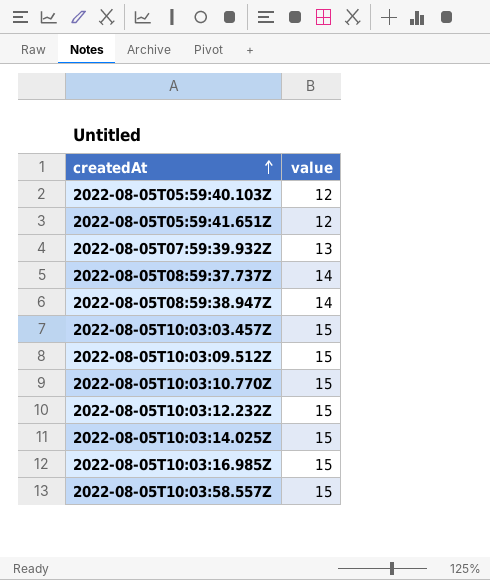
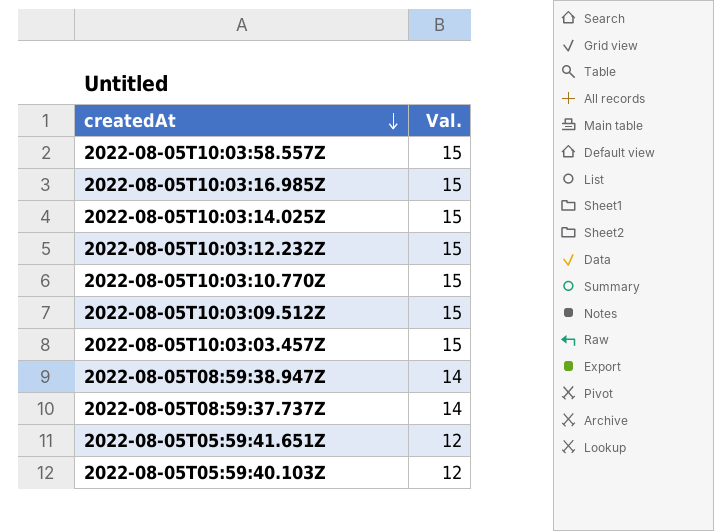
row order: createdAt ascending -> createdAt descending
column name: value -> Val.
row 2022-08-05T07:59:39.932Z: 13 -> none

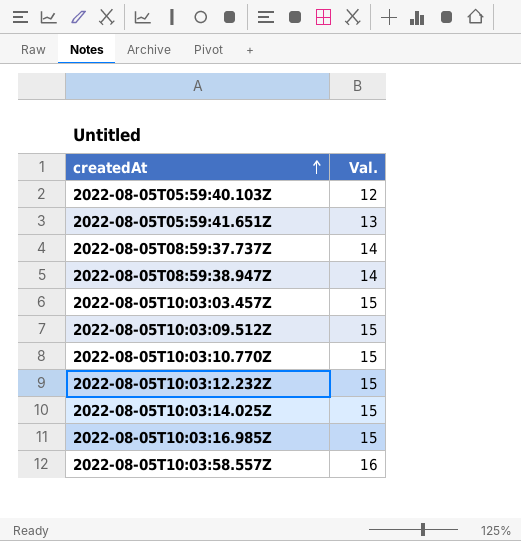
row order: createdAt descending -> createdAt ascending
2022-08-05T05:59:41.651Z | Val.: 12 -> 13
2022-08-05T10:03:58.557Z | Val.: 15 -> 16

